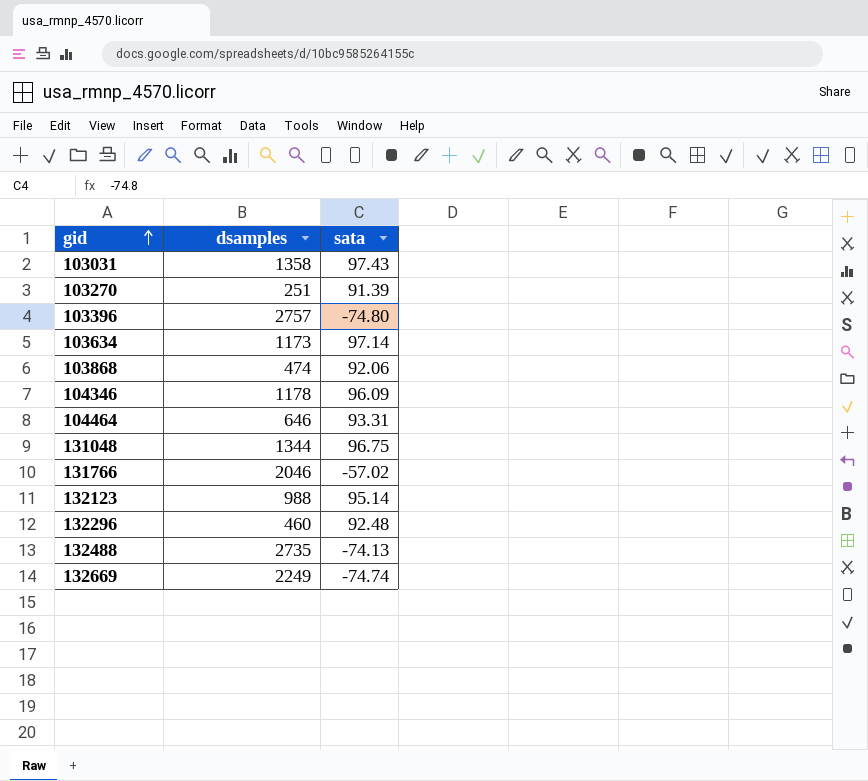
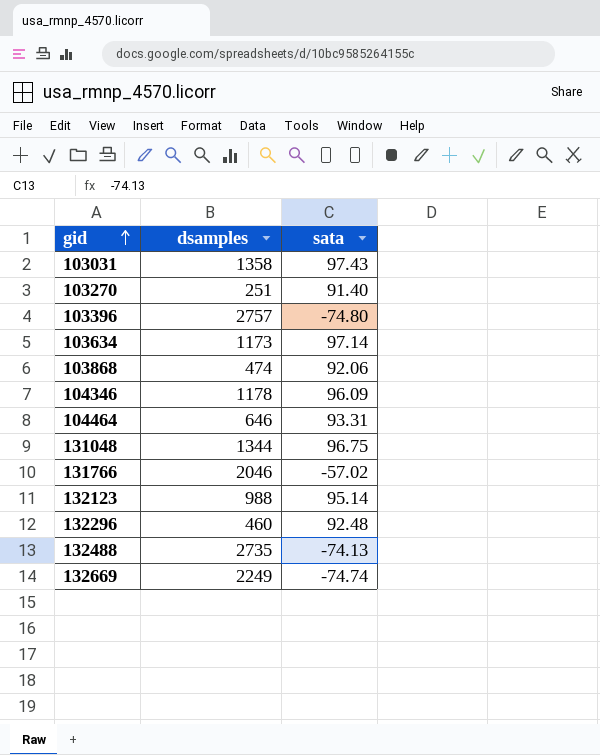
103270 | sata: 91.39 -> 91.40

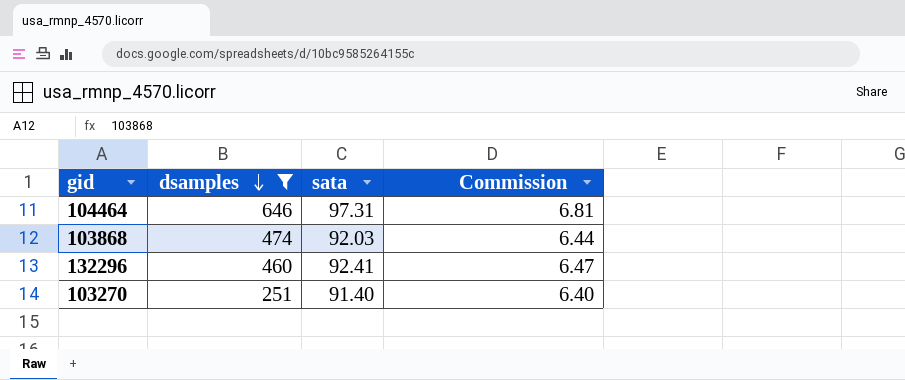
filter: none -> dsamples <= 646
row order: gid ascending -> dsamples descending
column Commission | formula: none -> [sata] * 0.07
104464 | sata: 93.31 -> 97.31
103868 | sata: 92.06 -> 92.03
132296 | sata: 92.48 -> 92.41

